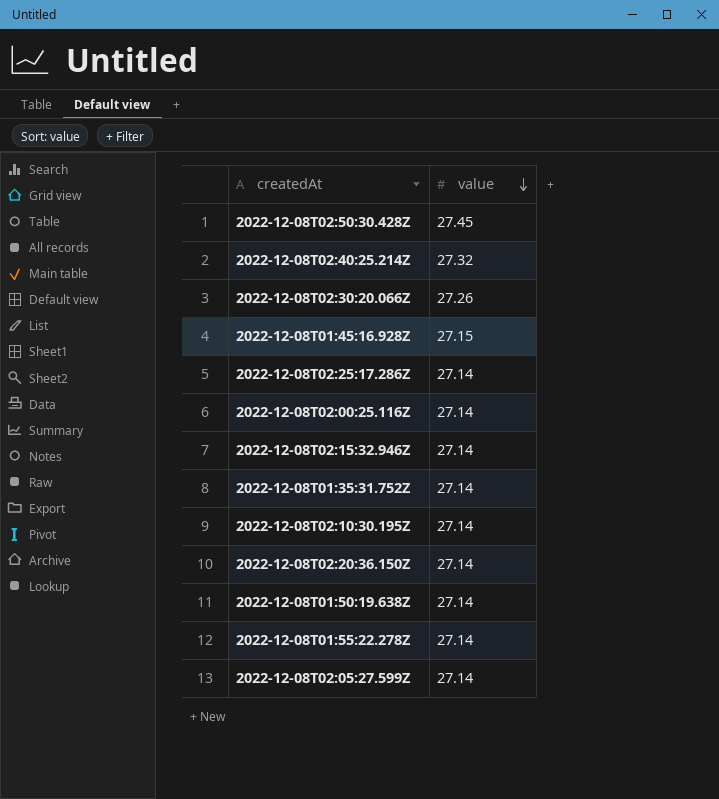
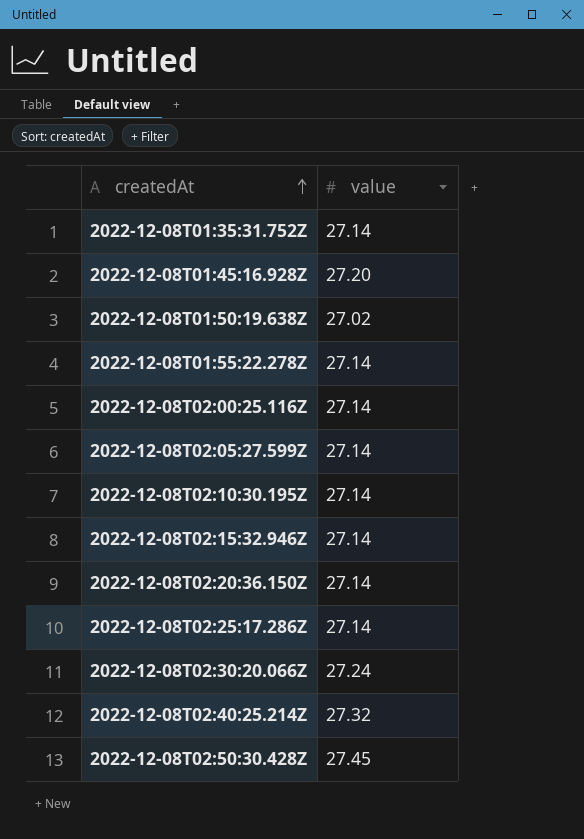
row order: value descending -> createdAt ascending
2022-12-08T01:45:16.928Z | value: 27.15 -> 27.20
2022-12-08T01:50:19.638Z | value: 27.14 -> 27.02
2022-12-08T02:30:20.066Z | value: 27.26 -> 27.24

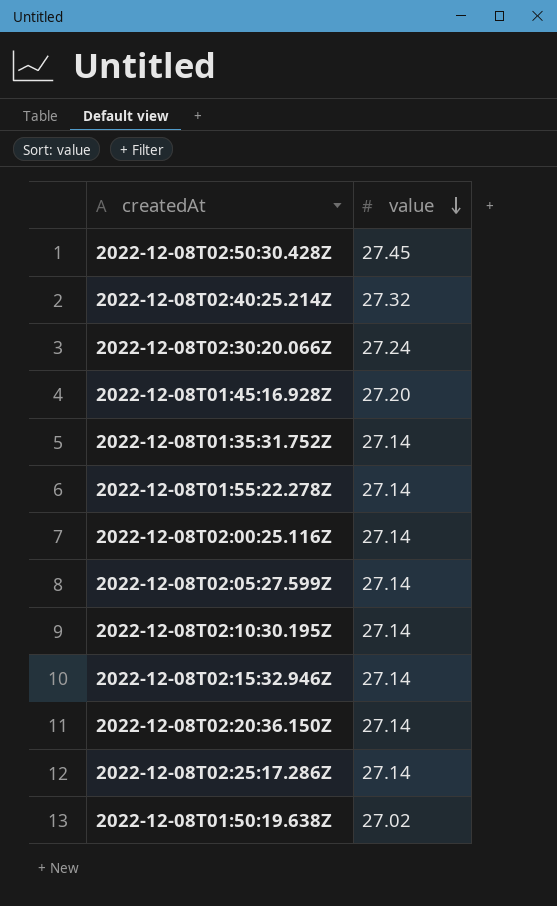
row order: createdAt ascending -> value descending

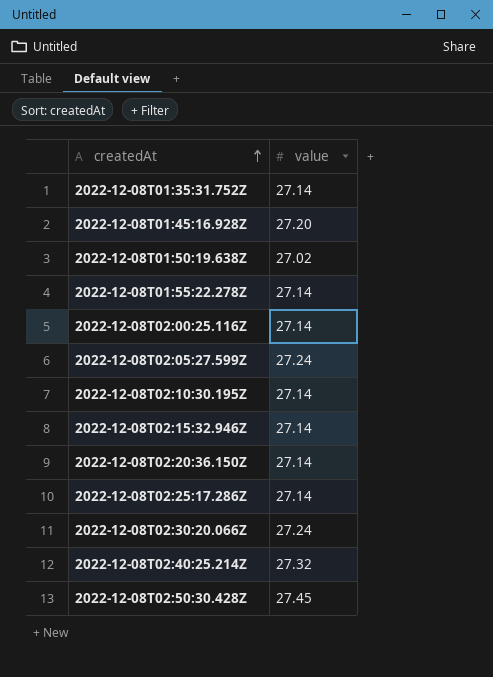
row order: value descending -> createdAt ascending
2022-12-08T02:05:27.599Z | value: 27.14 -> 27.24

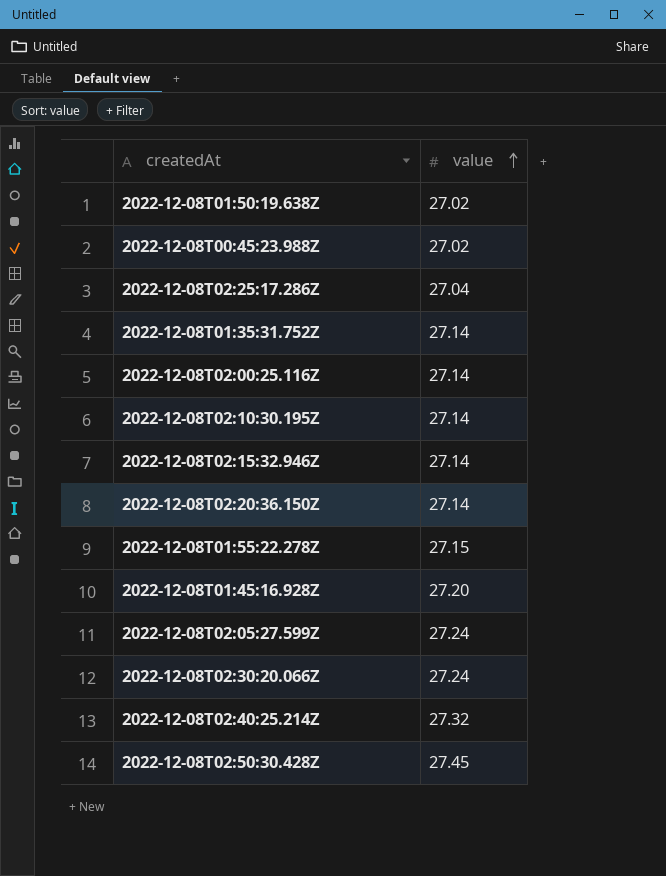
row order: createdAt ascending -> value ascending
row 2022-12-08T00:45:23.988Z: none -> 27.02
2022-12-08T02:25:17.286Z | value: 27.14 -> 27.04
2022-12-08T01:55:22.278Z | value: 27.14 -> 27.15

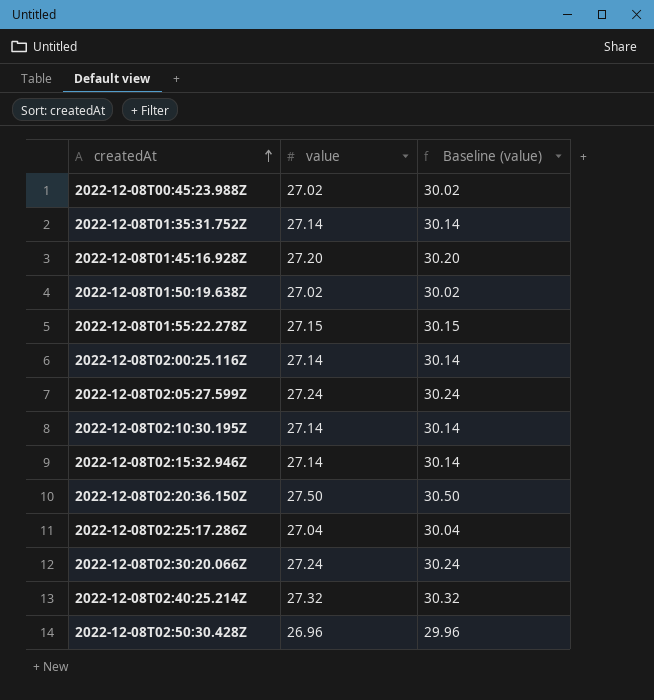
row order: value ascending -> createdAt ascending
column Baseline (value) | formula: none -> [value] + 3
2022-12-08T02:20:36.150Z | value: 27.14 -> 27.50
2022-12-08T02:50:30.428Z | value: 27.45 -> 26.96

